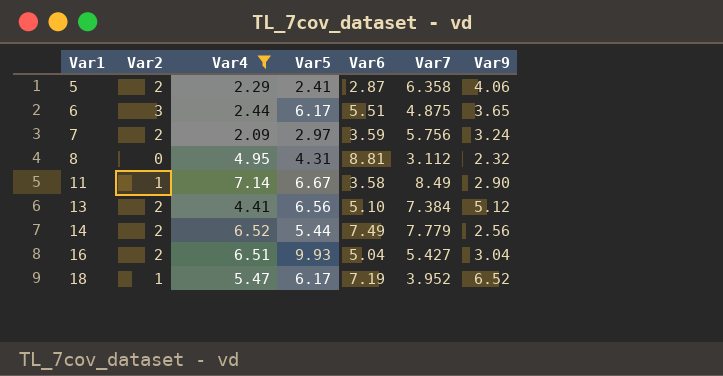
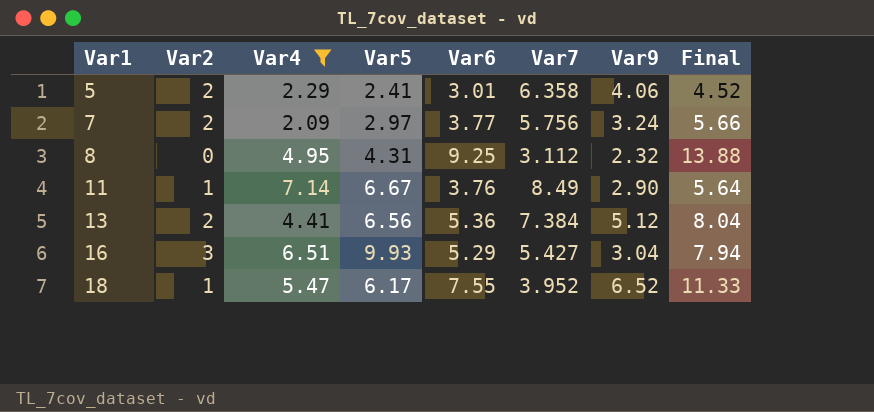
column Final | formula: none -> [Var6] * 1.5
row 6: 3 | 2.44 | 6.17 | 5.51 | 4.875 | 3.65 -> none
row 14: 2 | 6.52 | 5.44 | 7.49 | 7.779 | 2.56 -> none
5 | Var6: 2.87 -> 3.01
7 | Var6: 3.59 -> 3.77
8 | Var6: 8.81 -> 9.25
11 | Var6: 3.58 -> 3.76
13 | Var6: 5.10 -> 5.36
16 | Var2: 2 -> 3
16 | Var6: 5.04 -> 5.29
18 | Var6: 7.19 -> 7.55

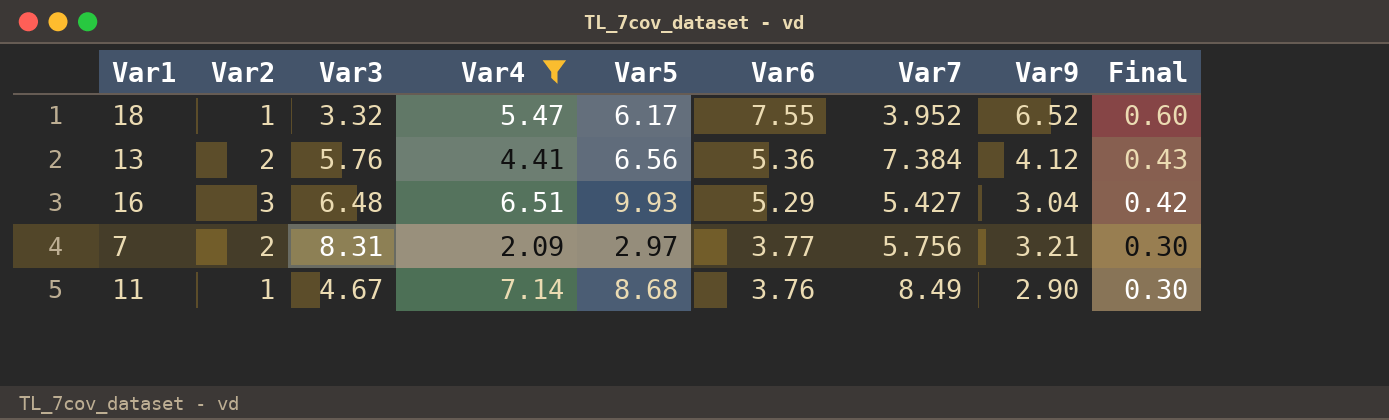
row order: Var1 ascending -> Var6 descending
column Var3 | position: none -> 3
column Final | formula: [Var6] * 1.5 -> [Var6] * 0.08
row 5: 2 | 2.29 | 2.41 | 3.01 | 6.358 | 4.06 | 4.52 -> none
row 8: 0 | 4.95 | 4.31 | 9.25 | 3.112 | 2.32 | 13.88 -> none
13 | Var9: 5.12 -> 4.12
7 | Var9: 3.24 -> 3.21
11 | Var5: 6.67 -> 8.68

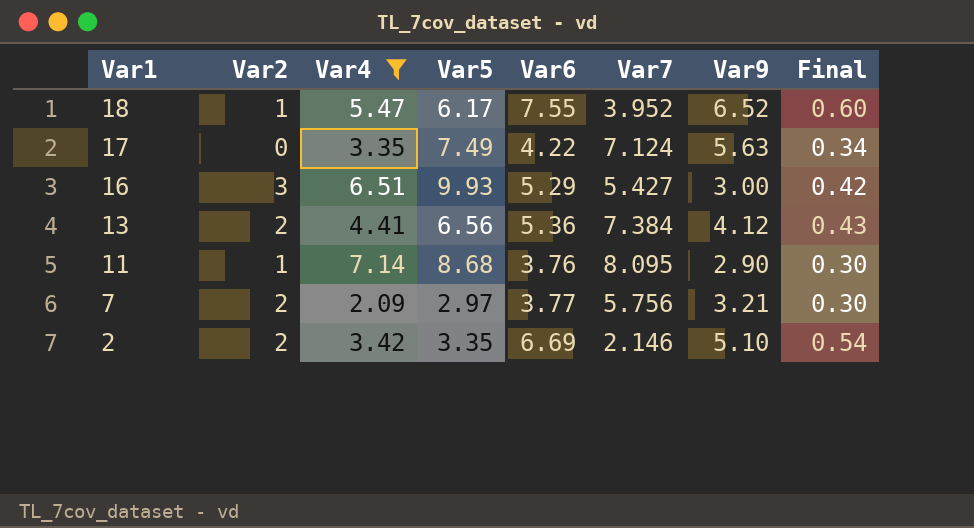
row order: Var6 descending -> Var1 descending
column Var3 | position: 3 -> none
row 17: none -> 0 | 3.35 | 7.49 | 4.22 | 7.124 | 5.63 | 0.34
16 | Var9: 3.04 -> 3.00
11 | Var7: 8.49 -> 8.095
row 2: none -> 2 | 3.42 | 3.35 | 6.69 | 2.146 | 5.10 | 0.54

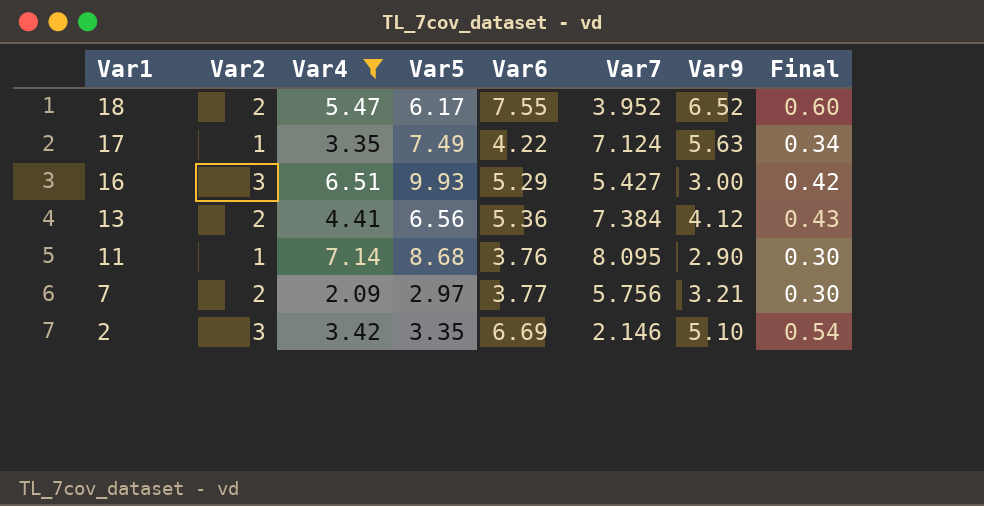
18 | Var2: 1 -> 2
17 | Var2: 0 -> 1
2 | Var2: 2 -> 3

